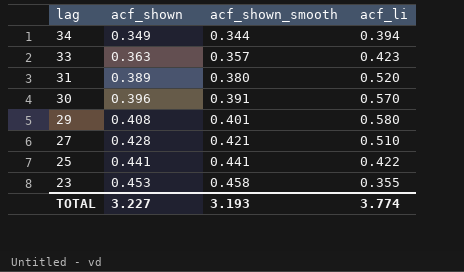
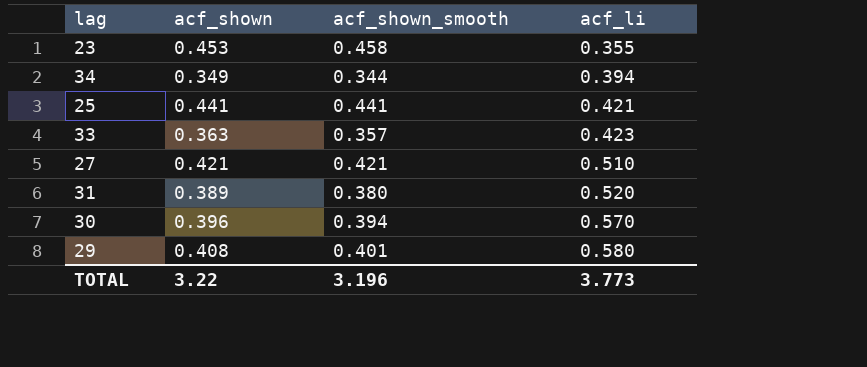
row order: lag descending -> acf_li ascending
25 | acf_li: 0.422 -> 0.421
27 | acf_shown: 0.428 -> 0.421
30 | acf_shown_smooth: 0.391 -> 0.394
TOTAL | acf_shown: 3.227 -> 3.22
TOTAL | acf_shown_smooth: 3.193 -> 3.196
TOTAL | acf_li: 3.774 -> 3.773

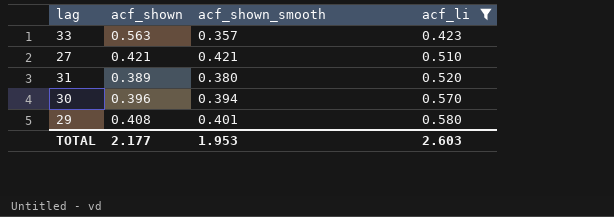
filter: none -> acf_li >= 0.423
33 | acf_shown: 0.363 -> 0.563
TOTAL | acf_shown: 3.22 -> 2.177
TOTAL | acf_shown_smooth: 3.196 -> 1.953
TOTAL | acf_li: 3.773 -> 2.603

